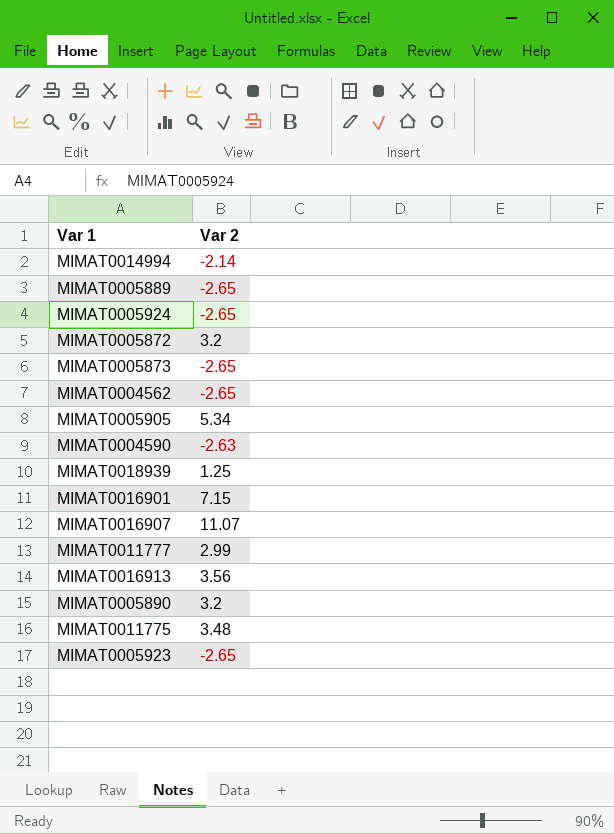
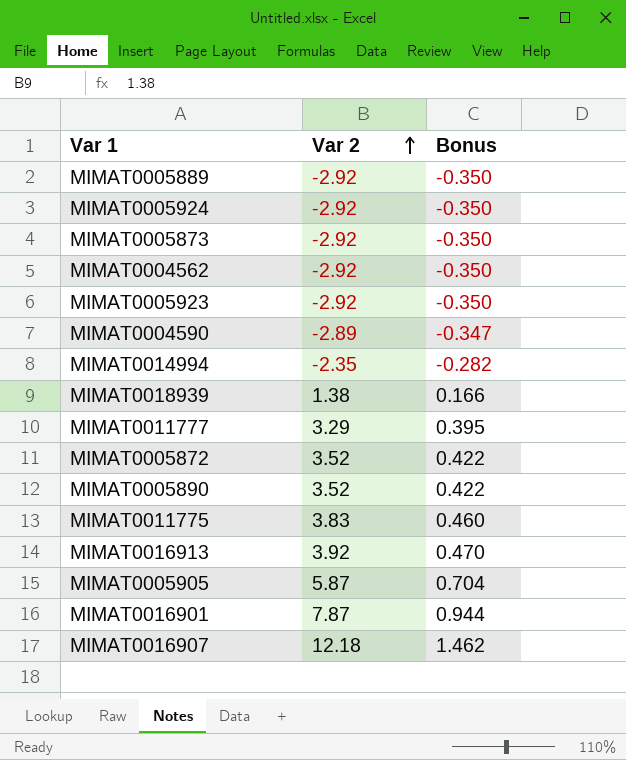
row order: none -> Var 2 ascending
column Bonus | formula: none -> [Var 2] * 0.12
MIMAT0005889 | Var 2: -2.65 -> -2.92
MIMAT0005924 | Var 2: -2.65 -> -2.92
MIMAT0005873 | Var 2: -2.65 -> -2.92
MIMAT0004562 | Var 2: -2.65 -> -2.92
MIMAT0005923 | Var 2: -2.65 -> -2.92
MIMAT0004590 | Var 2: -2.63 -> -2.89
MIMAT0014994 | Var 2: -2.14 -> -2.35
MIMAT0018939 | Var 2: 1.25 -> 1.38
MIMAT0011777 | Var 2: 2.99 -> 3.29
MIMAT0005872 | Var 2: 3.2 -> 3.52
MIMAT0005890 | Var 2: 3.2 -> 3.52
MIMAT0011775 | Var 2: 3.48 -> 3.83
MIMAT0016913 | Var 2: 3.56 -> 3.92
MIMAT0005905 | Var 2: 5.34 -> 5.87
MIMAT0016901 | Var 2: 7.15 -> 7.87
MIMAT0016907 | Var 2: 11.07 -> 12.18

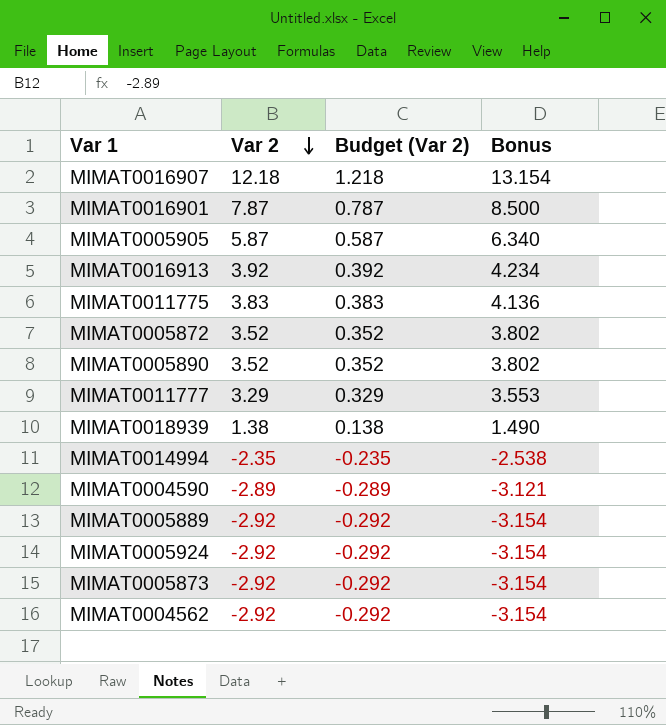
row order: Var 2 ascending -> Var 2 descending
column Budget (Var 2) | formula: none -> [Var 2] * 0.1
column Bonus | formula: [Var 2] * 0.12 -> [Var 2] * 1.08
row MIMAT0005923: -2.92 | -0.350 -> none

